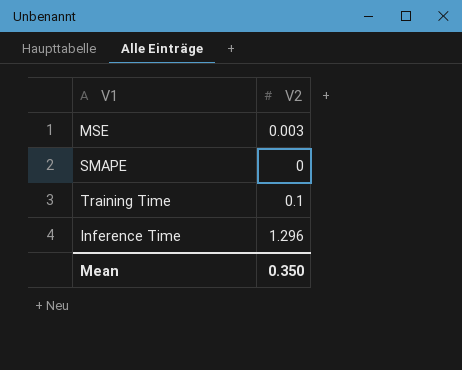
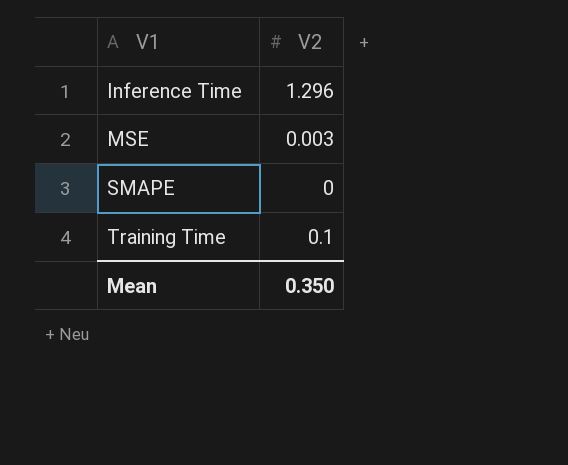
row order: none -> V1 ascending

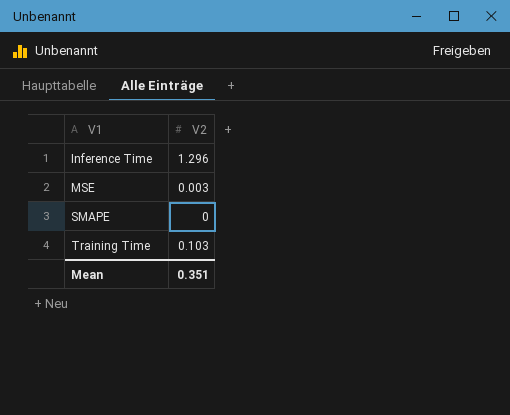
Training Time | V2: 0.1 -> 0.103
Mean | V2: 0.350 -> 0.351

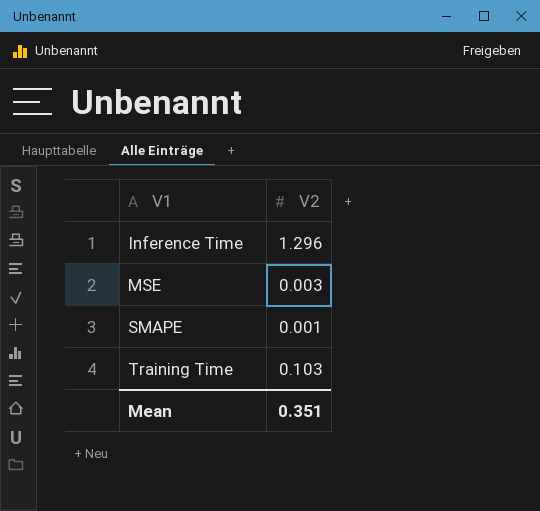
SMAPE | V2: 0 -> 0.001

